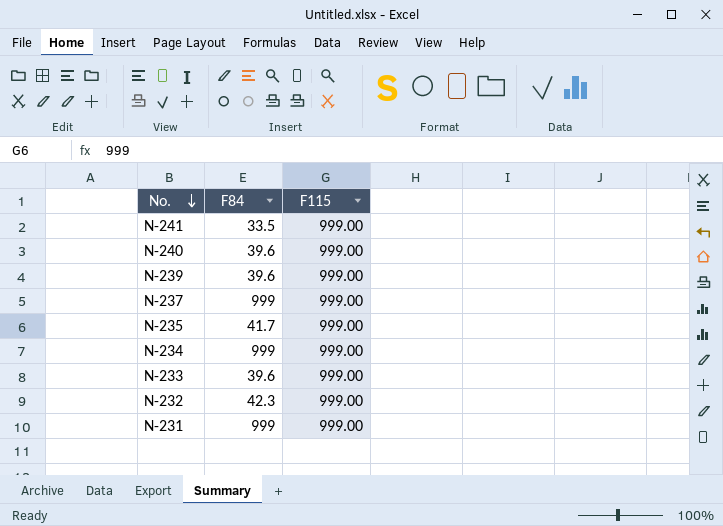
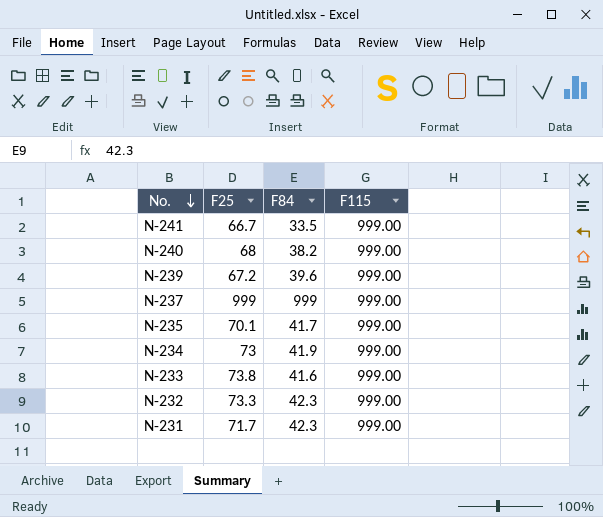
column F25 | position: none -> 2
N-240 | F84: 39.6 -> 38.2
N-234 | F84: 999 -> 41.9
N-233 | F84: 39.6 -> 41.6
N-231 | F84: 999 -> 42.3

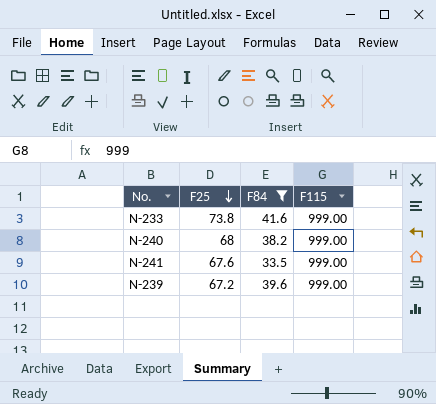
filter: none -> F84 <= 41.6
row order: No. descending -> F25 descending
N-241 | F25: 66.7 -> 67.6

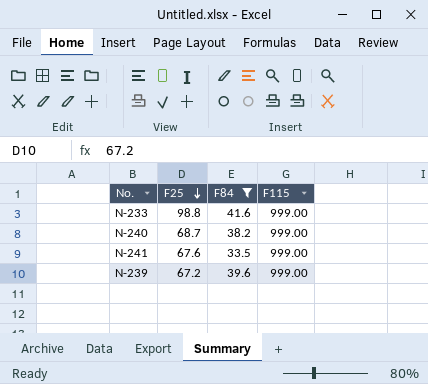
N-233 | F25: 73.8 -> 98.8
N-240 | F25: 68 -> 68.7

